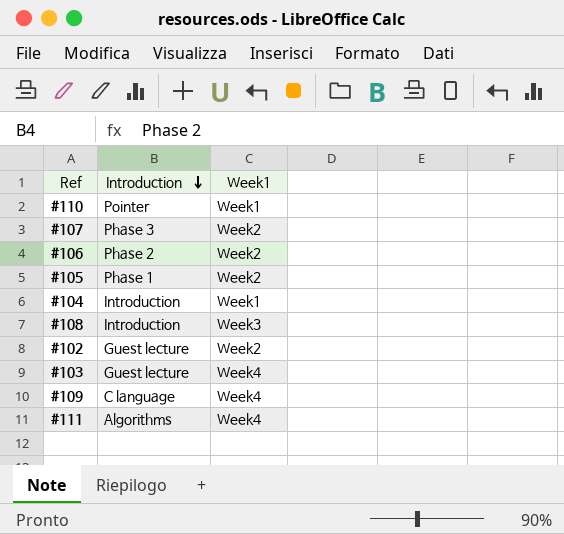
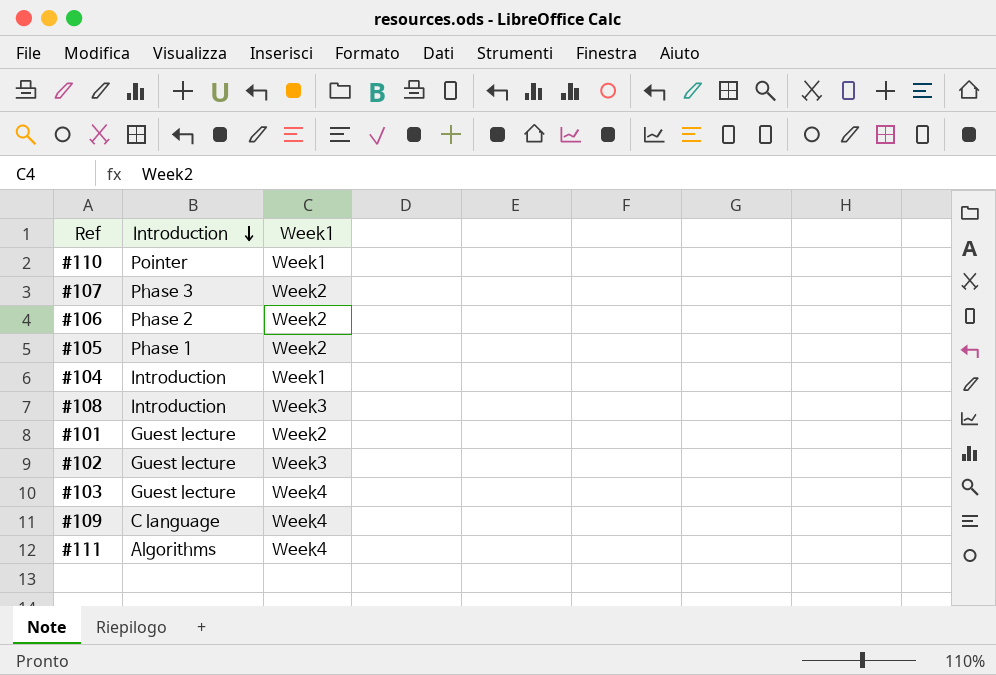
row #101: none -> Guest lecture | Week2
#102 | Week1: Week2 -> Week3

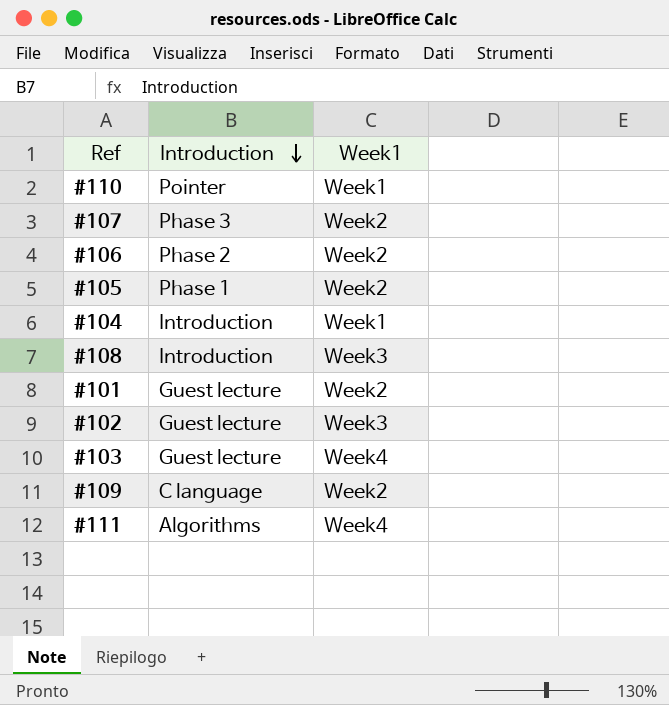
#109 | Week1: Week4 -> Week2

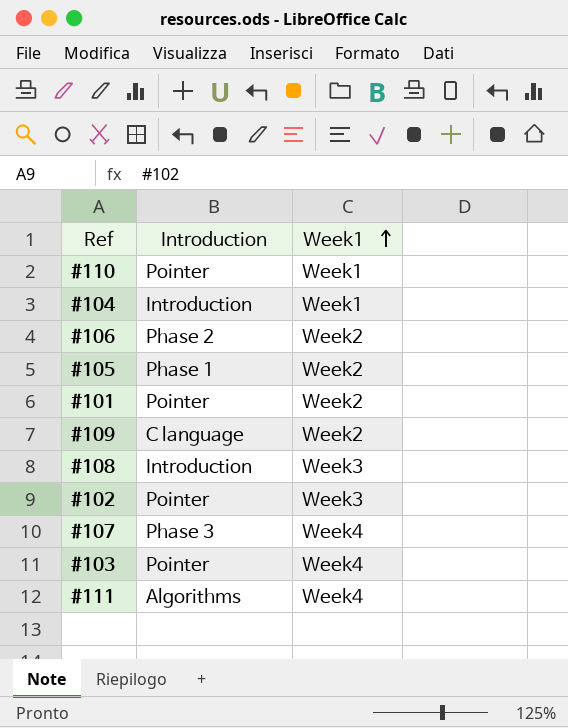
row order: Introduction descending -> Week1 ascending
#101 | Introduction: Guest lecture -> Pointer
#102 | Introduction: Guest lecture -> Pointer
#107 | Week1: Week2 -> Week4
#103 | Introduction: Guest lecture -> Pointer

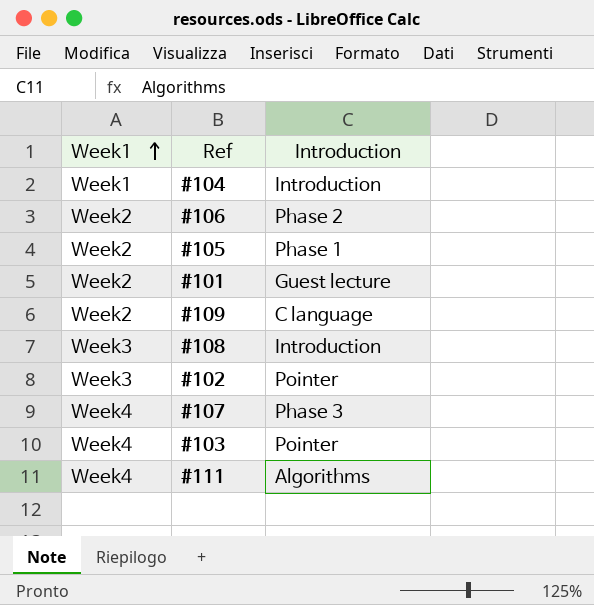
column Week1 | position: 3 -> 1
row #110: Pointer | Week1 -> none
#101 | Introduction: Pointer -> Guest lecture

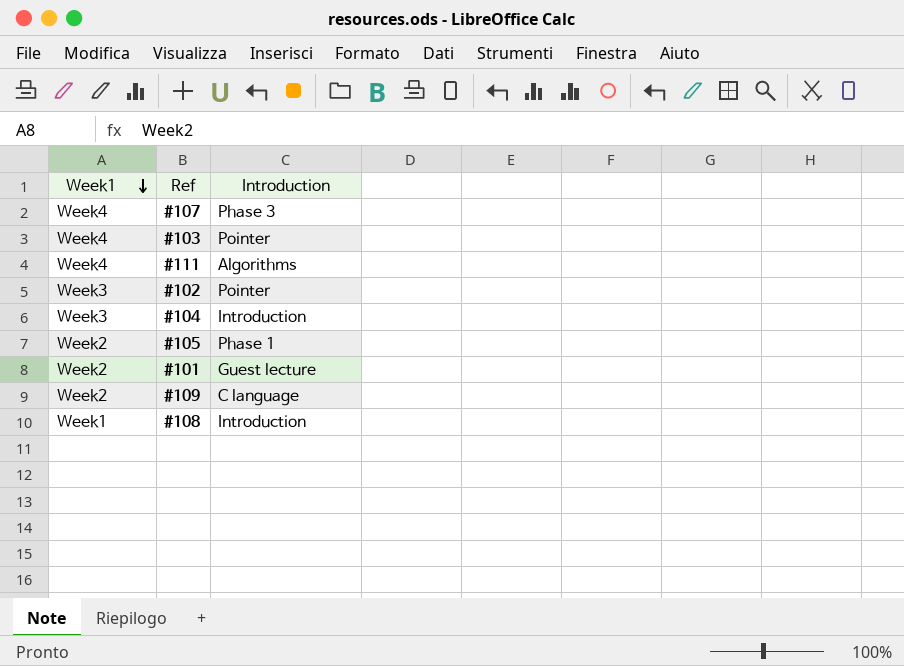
row order: Week1 ascending -> Week1 descending
row #106: Week2 | Phase 2 -> none
#104 | Week1: Week1 -> Week3
#108 | Week1: Week3 -> Week1

